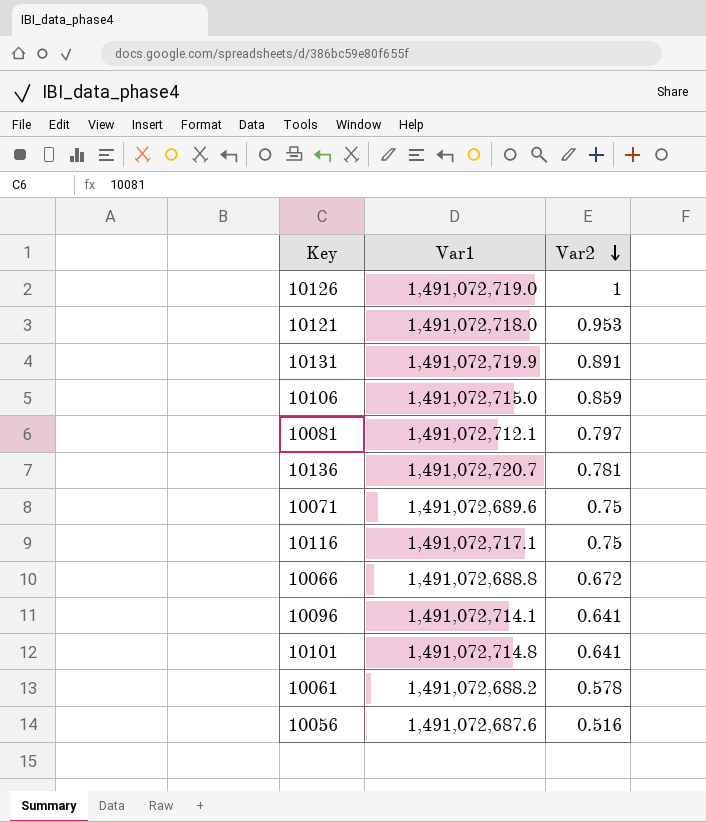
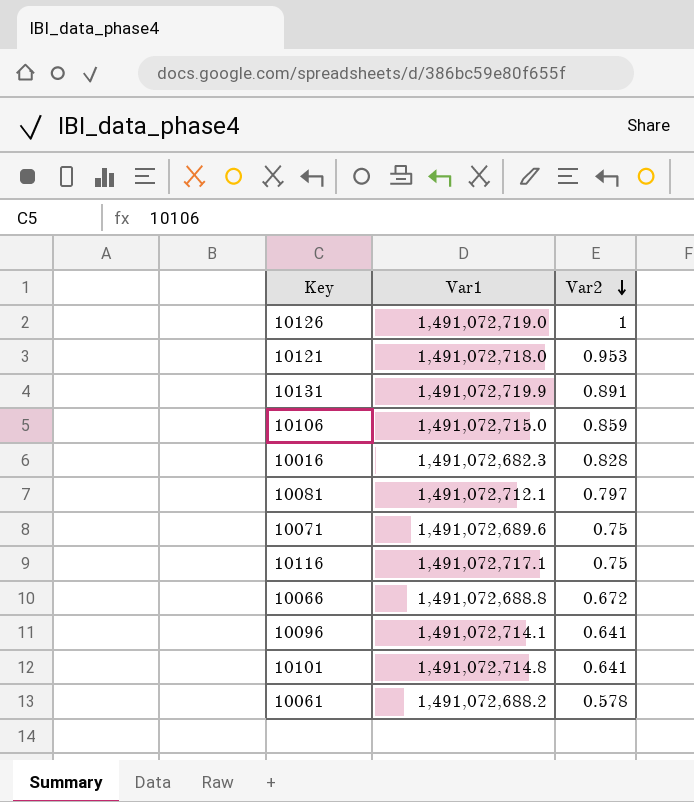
row 10136: 1,491,072,720.7 | 0.781 -> none
row 10056: 1,491,072,687.6 | 0.516 -> none
row 10016: none -> 1,491,072,682.3 | 0.828

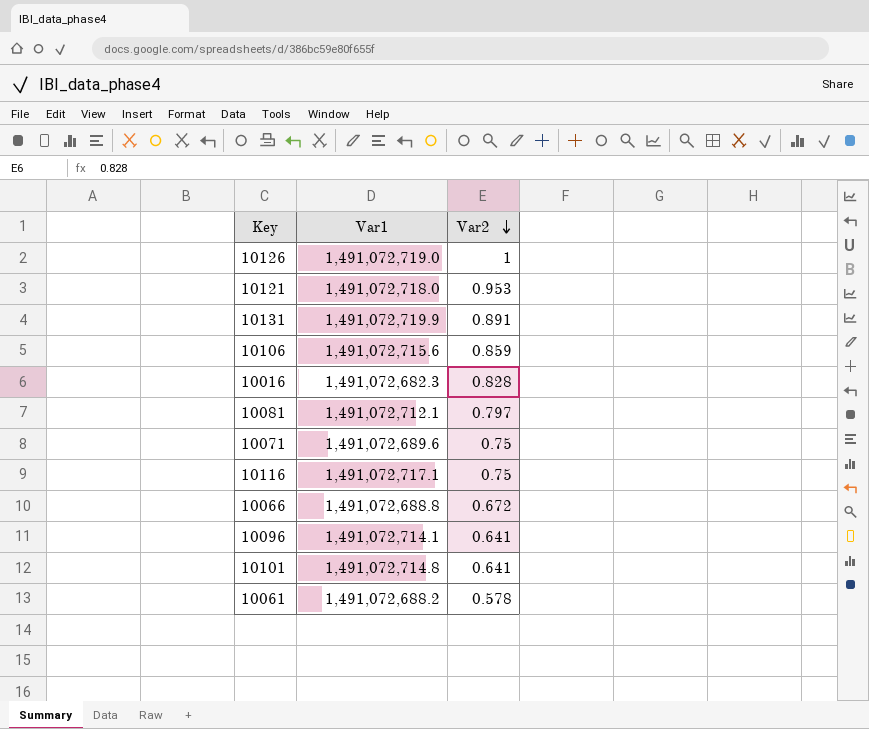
10106 | Var1: 1,491,072,715.0 -> 1,491,072,715.6

